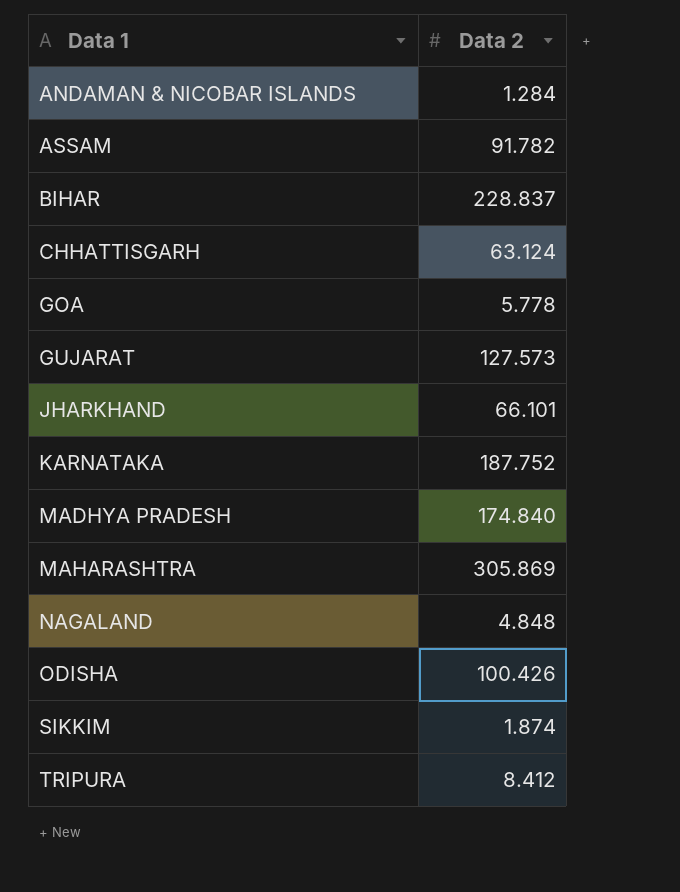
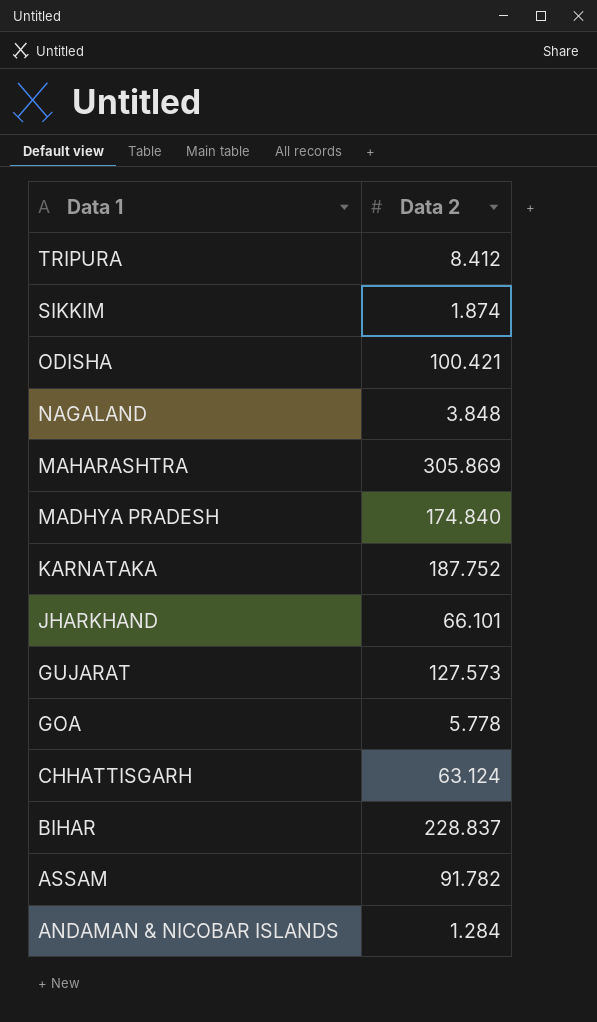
row order: Data 1 ascending -> Data 1 descending
ODISHA | Data 2: 100.426 -> 100.421
NAGALAND | Data 2: 4.848 -> 3.848

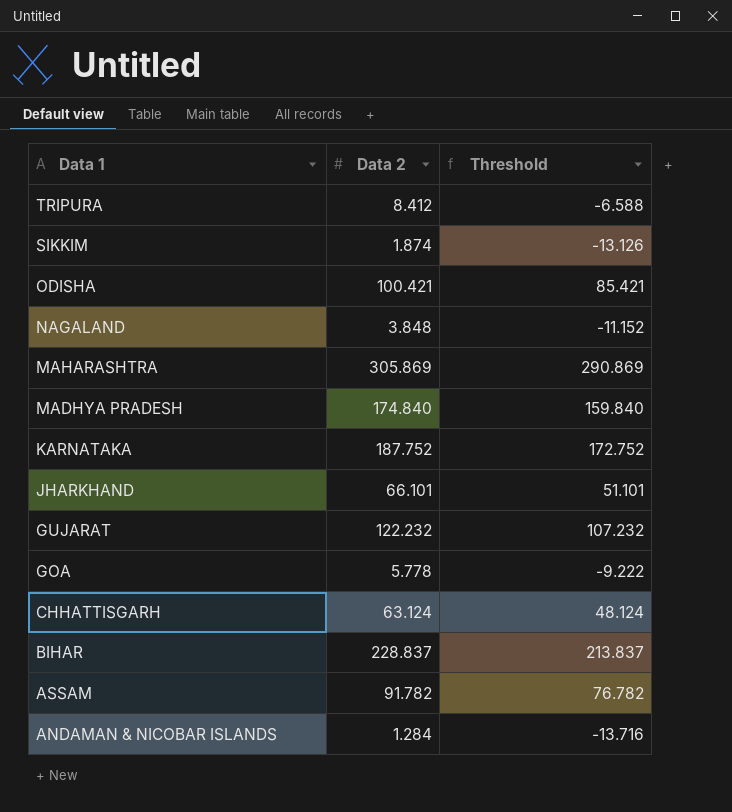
column Threshold | formula: none -> [Data 2] - 15
GUJARAT | Data 2: 127.573 -> 122.232

